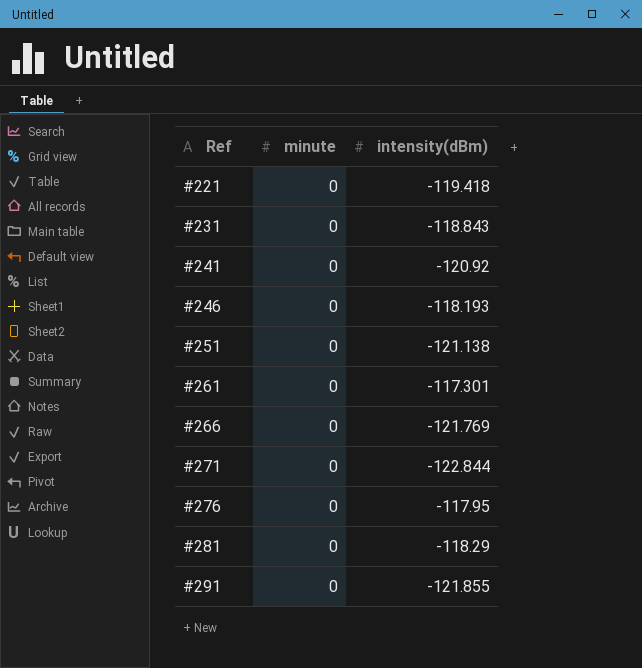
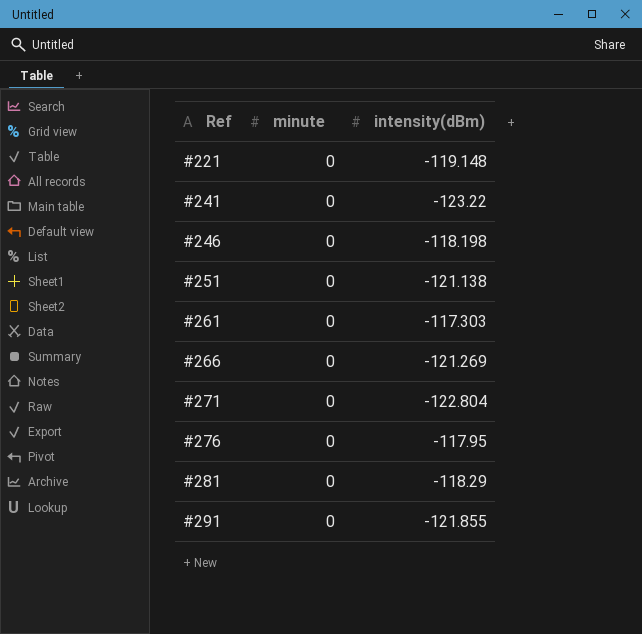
row #231: 0 | -118.843 -> none
#221 | intensity(dBm): -119.418 -> -119.148
#241 | intensity(dBm): -120.92 -> -123.22
#246 | intensity(dBm): -118.193 -> -118.198
#261 | intensity(dBm): -117.301 -> -117.303
#266 | intensity(dBm): -121.769 -> -121.269
#271 | intensity(dBm): -122.844 -> -122.804

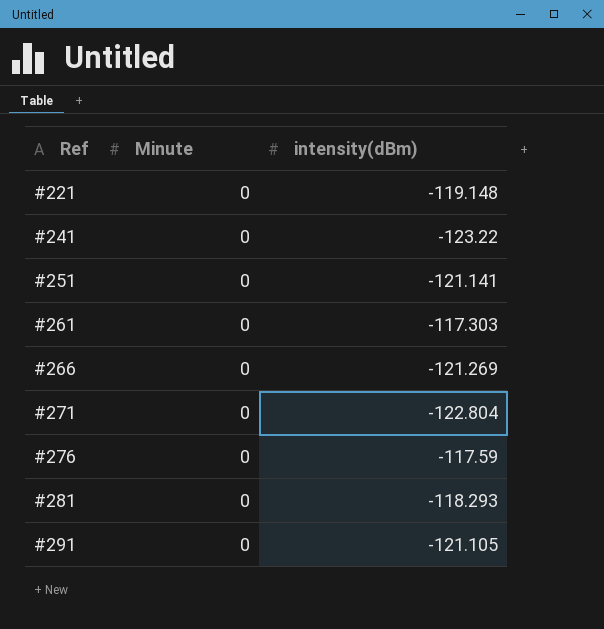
column name: minute -> Minute
row #246: 0 | -118.198 -> none
#251 | intensity(dBm): -121.138 -> -121.141
#276 | intensity(dBm): -117.95 -> -117.59
#281 | intensity(dBm): -118.29 -> -118.293
#291 | intensity(dBm): -121.855 -> -121.105

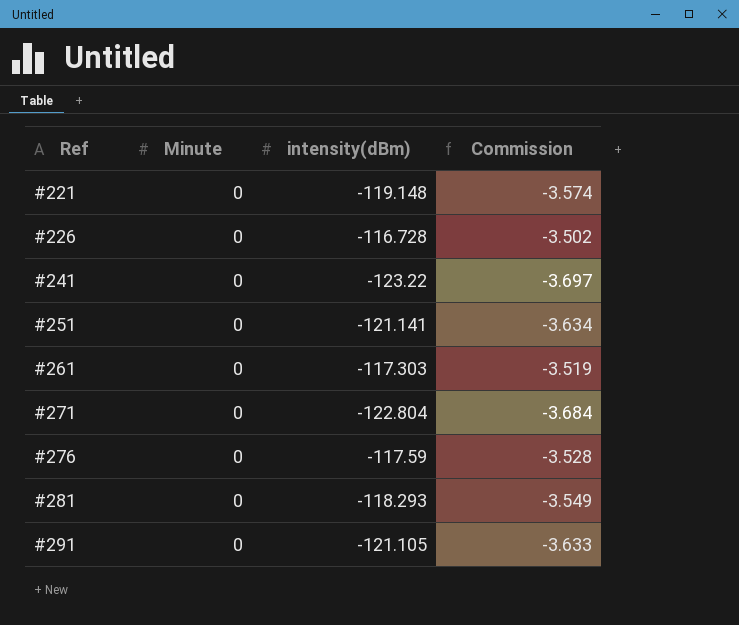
column Commission | formula: none -> [intensity(dBm)] * 0.03
row #266: 0 | -121.269 -> none
row #226: none -> 0 | -116.728 | -3.502

